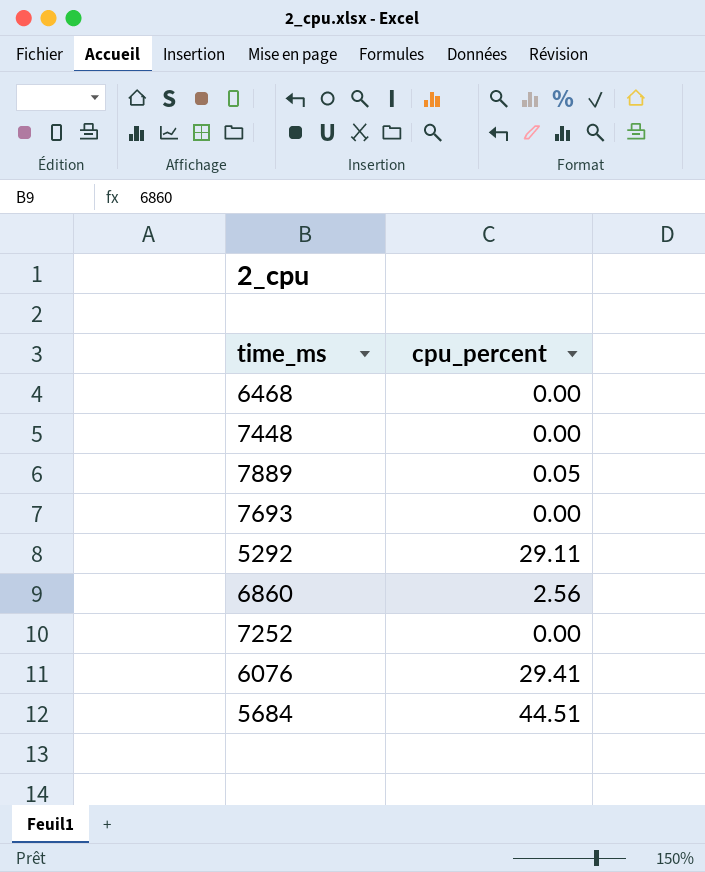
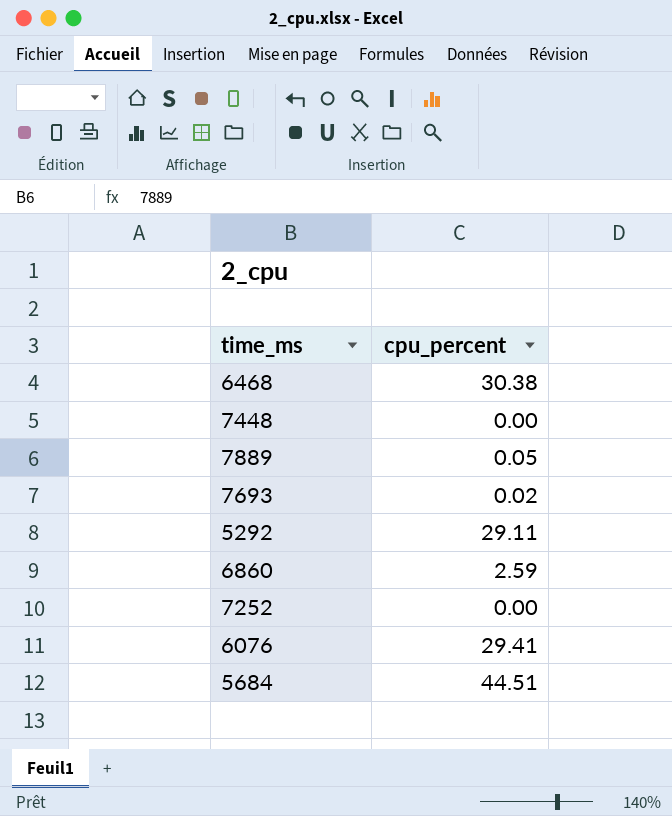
6468 | cpu_percent: 0.00 -> 30.38
7693 | cpu_percent: 0.00 -> 0.02
6860 | cpu_percent: 2.56 -> 2.59

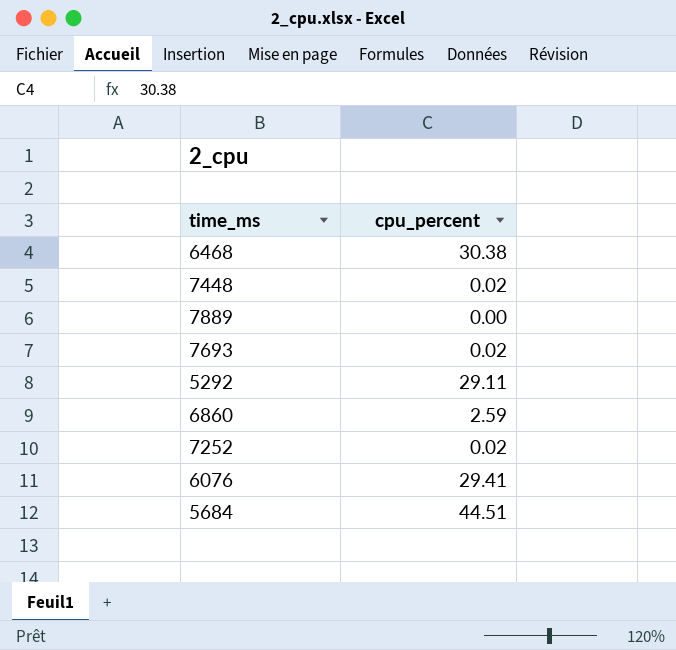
7448 | cpu_percent: 0.00 -> 0.02
7889 | cpu_percent: 0.05 -> 0.00
7252 | cpu_percent: 0.00 -> 0.02

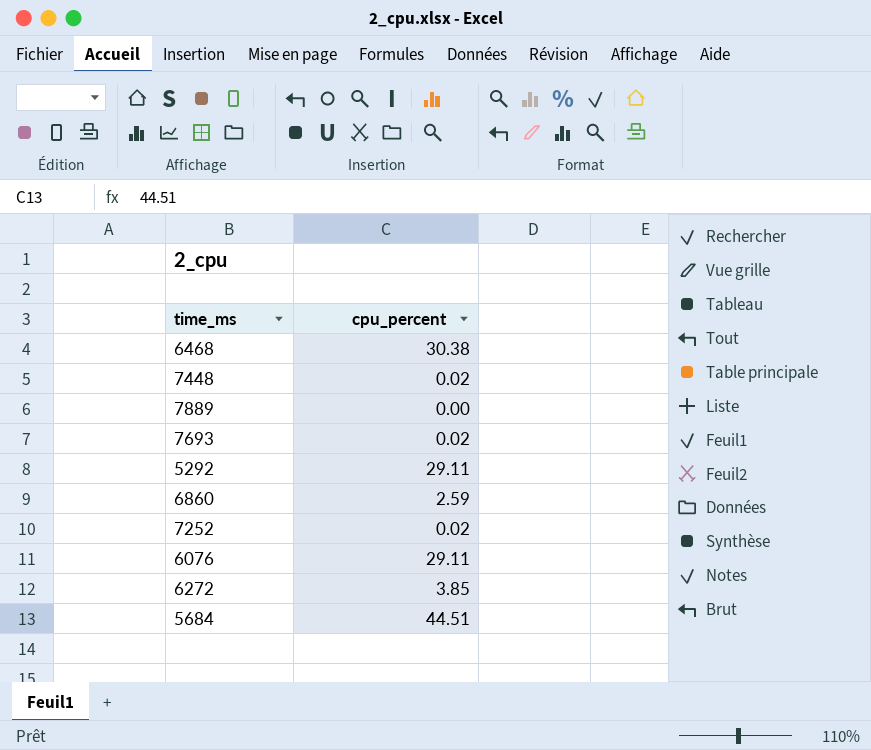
6076 | cpu_percent: 29.41 -> 29.11
row 6272: none -> 3.85

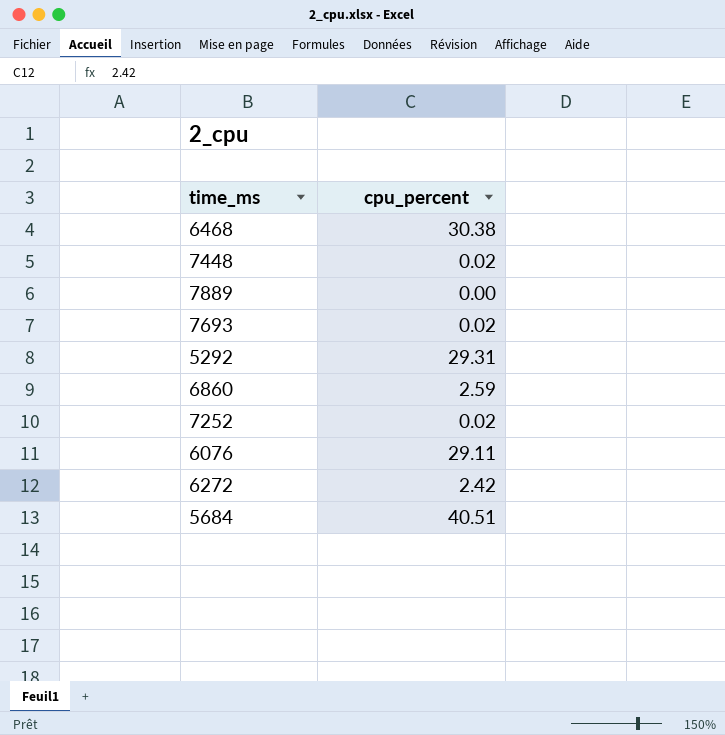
5292 | cpu_percent: 29.11 -> 29.31
6272 | cpu_percent: 3.85 -> 2.42
5684 | cpu_percent: 44.51 -> 40.51

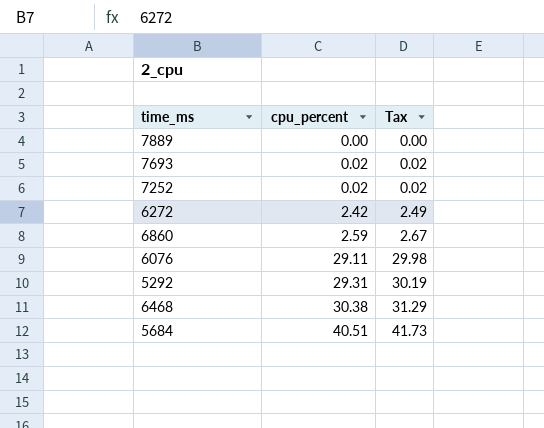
row order: none -> cpu_percent ascending
column Tax | formula: none -> [cpu_percent] * 1.03
row 7448: 0.02 -> none

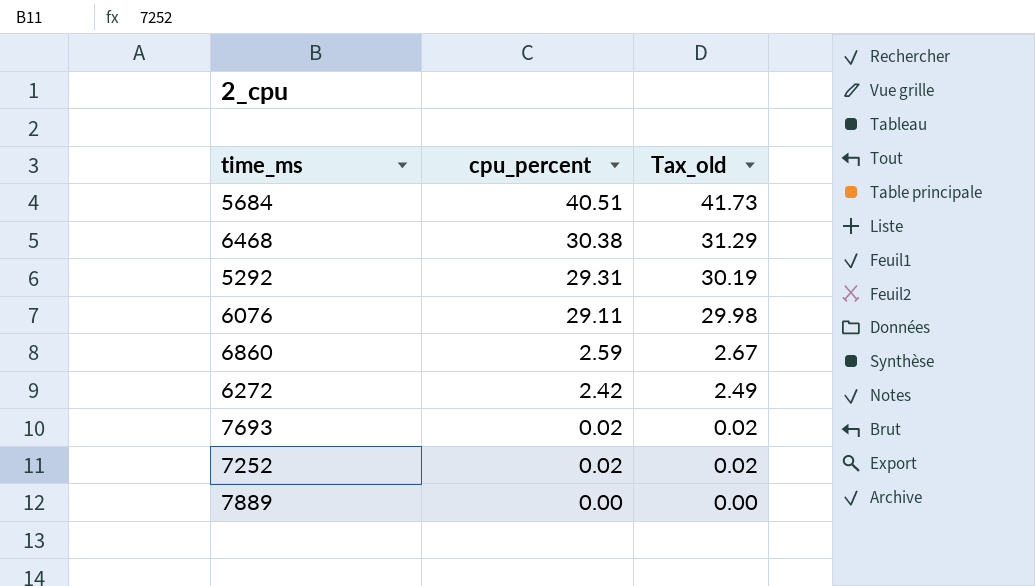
row order: cpu_percent ascending -> cpu_percent descending
column name: Tax -> Tax_old

